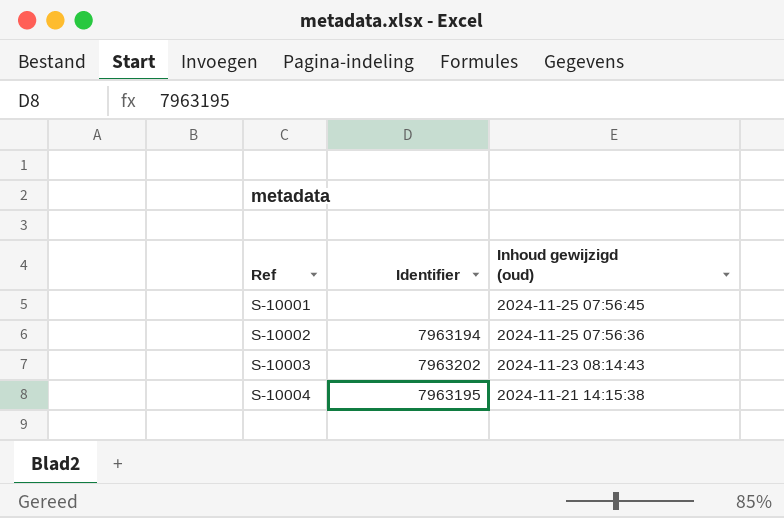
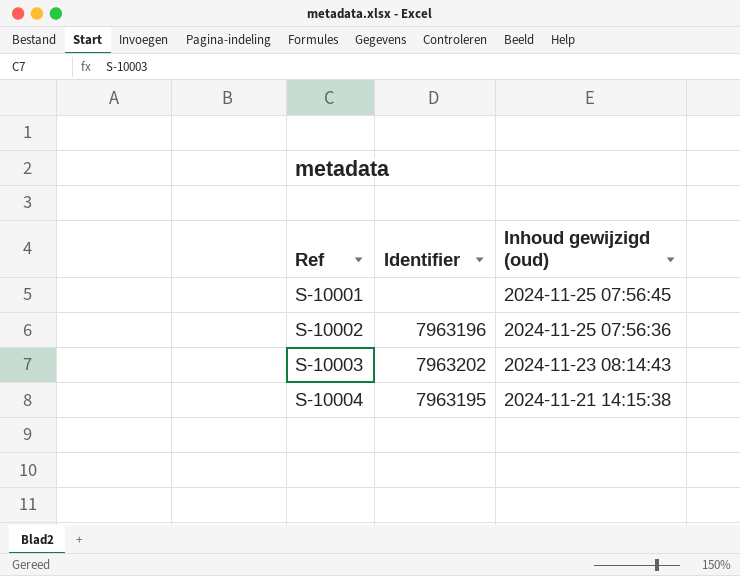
S-10002 | Identifier: 7963194 -> 7963196

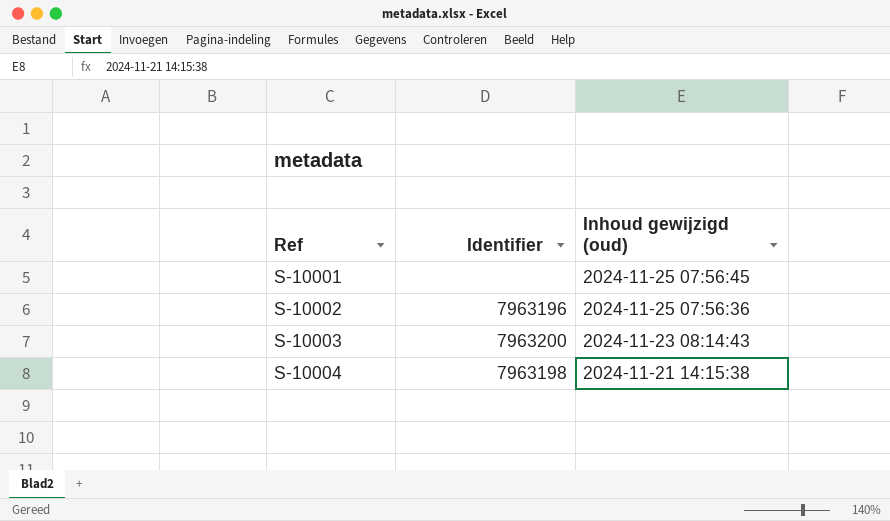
S-10003 | Identifier: 7963202 -> 7963200
S-10004 | Identifier: 7963195 -> 7963198

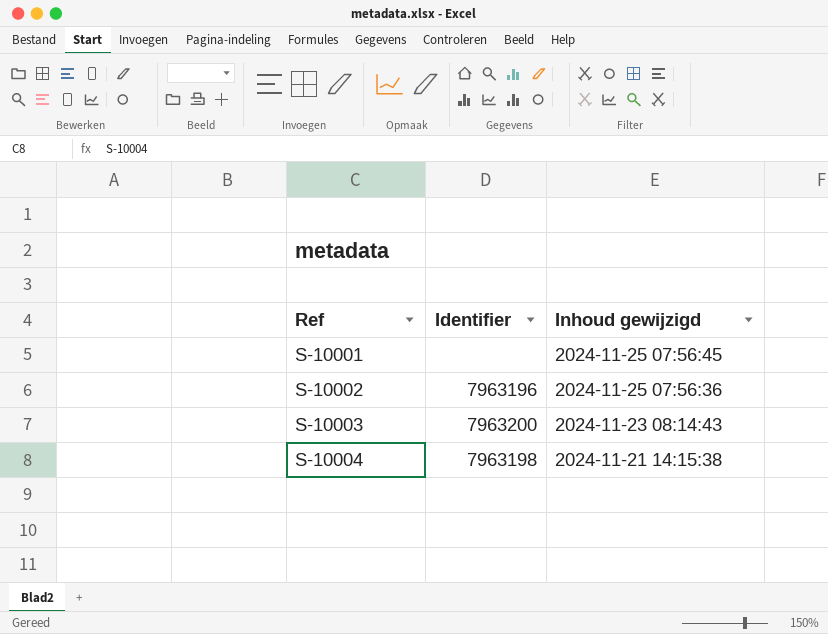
column name: Inhoud gewijzigd (oud) -> Inhoud gewijzigd

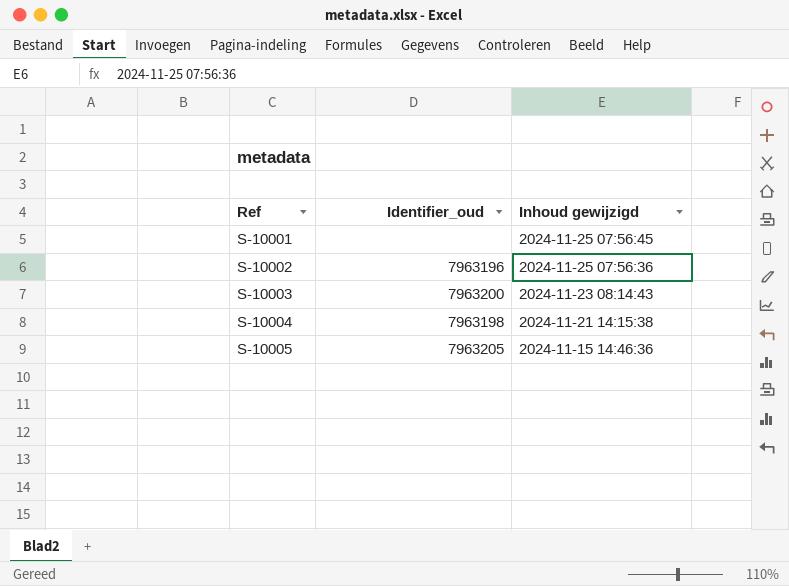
column name: Identifier -> Identifier_oud
row S-10005: none -> 7963205 | 2024-11-15 14:46:36

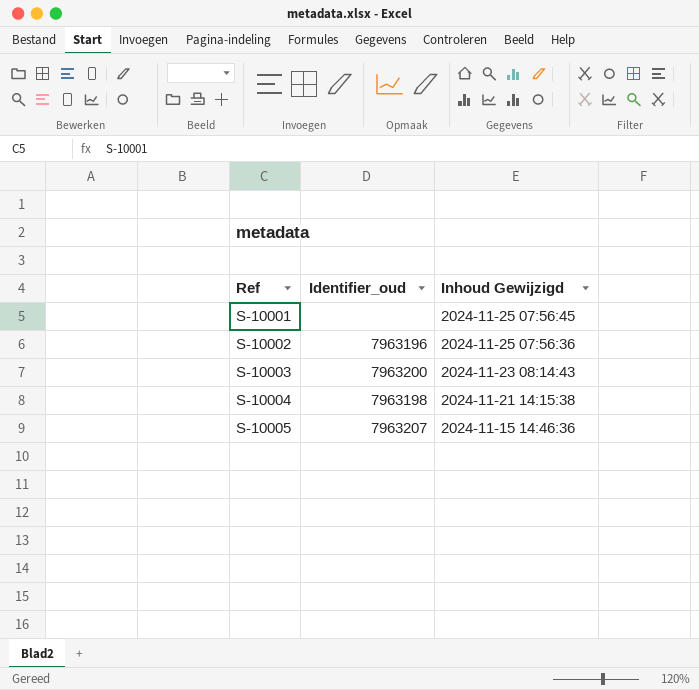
column name: Inhoud gewijzigd -> Inhoud Gewijzigd
S-10005 | Identifier_oud: 7963205 -> 7963207

